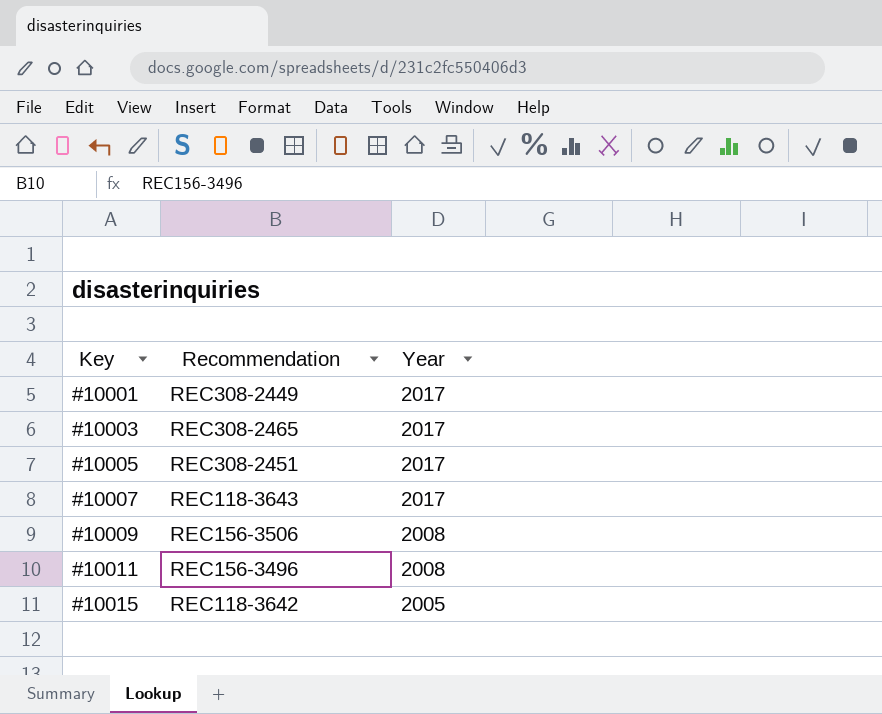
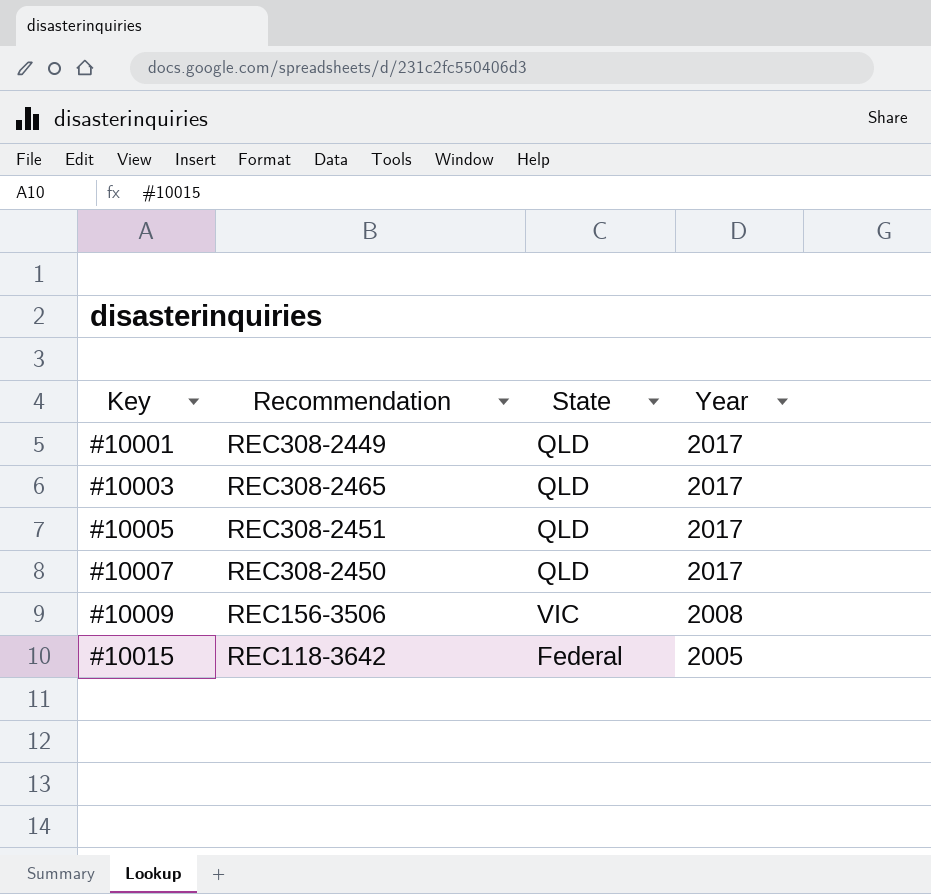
column State | position: none -> 3
row #10011: REC156-3496 | 2008 -> none
#10007 | Recommendation: REC118-3643 -> REC308-2450

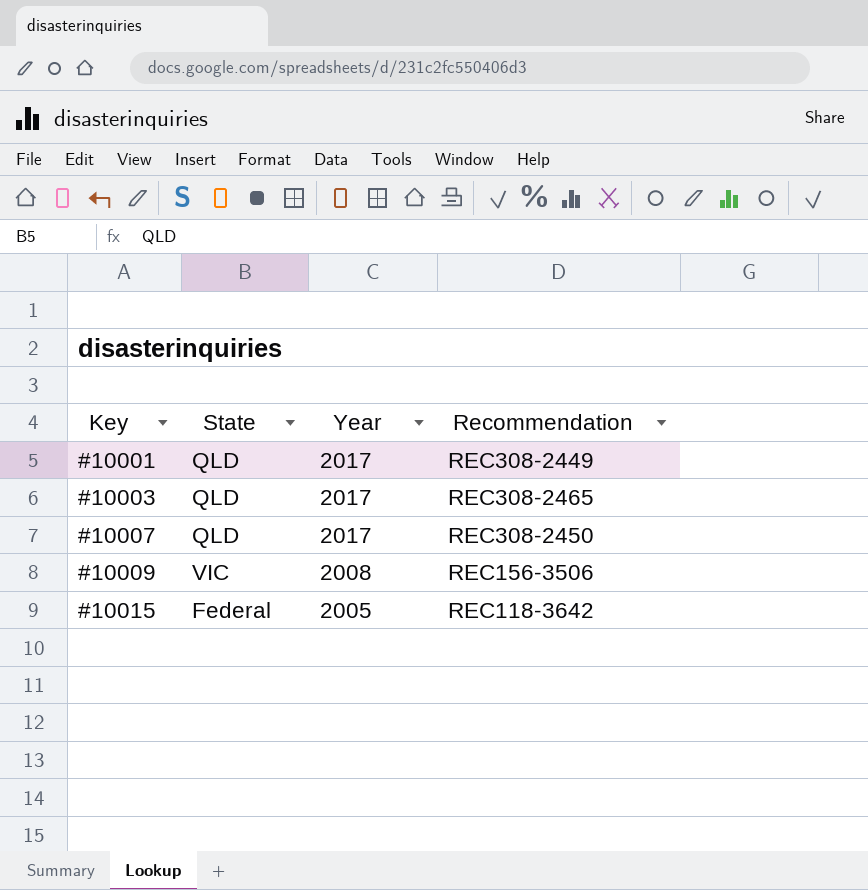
column Recommendation | position: 2 -> 4
row #10005: REC308-2451 | QLD | 2017 -> none

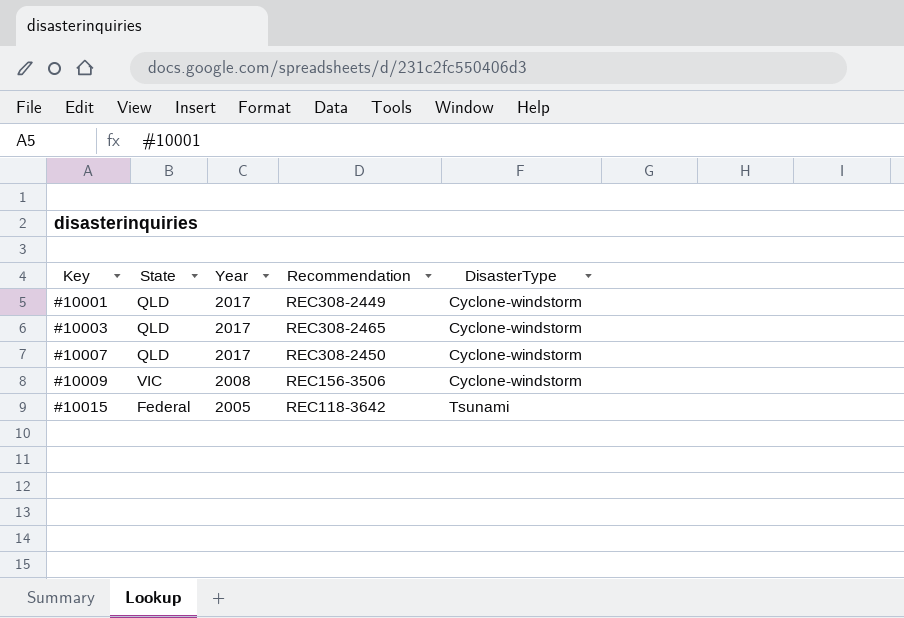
column DisasterType | position: none -> 5

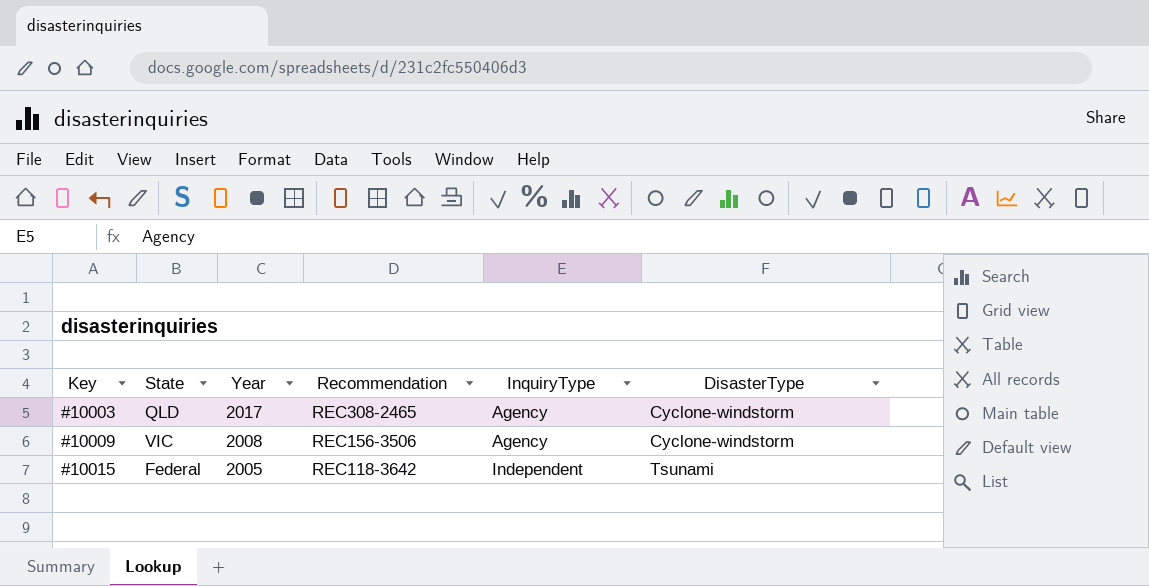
column InquiryType | position: none -> 5
row #10001: QLD | 2017 | REC308-2449 | Cyclone-windstorm -> none
row #10007: QLD | 2017 | REC308-2450 | Cyclone-windstorm -> none

